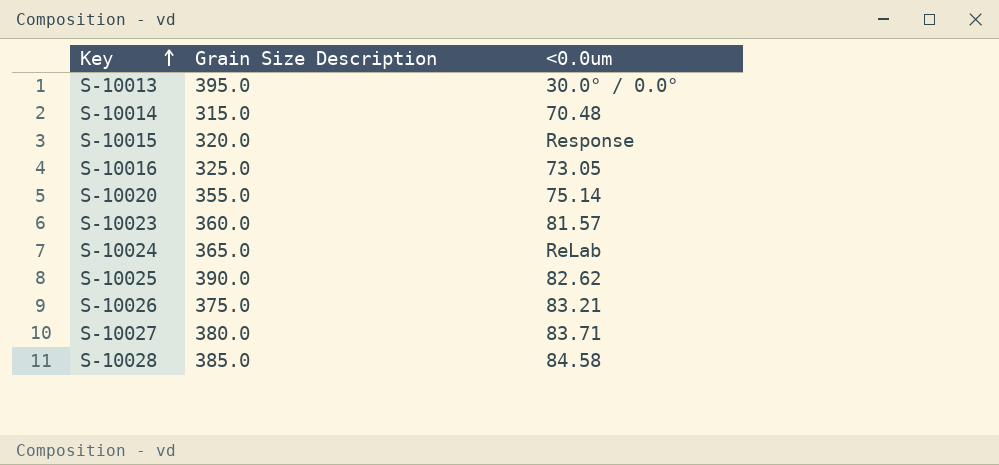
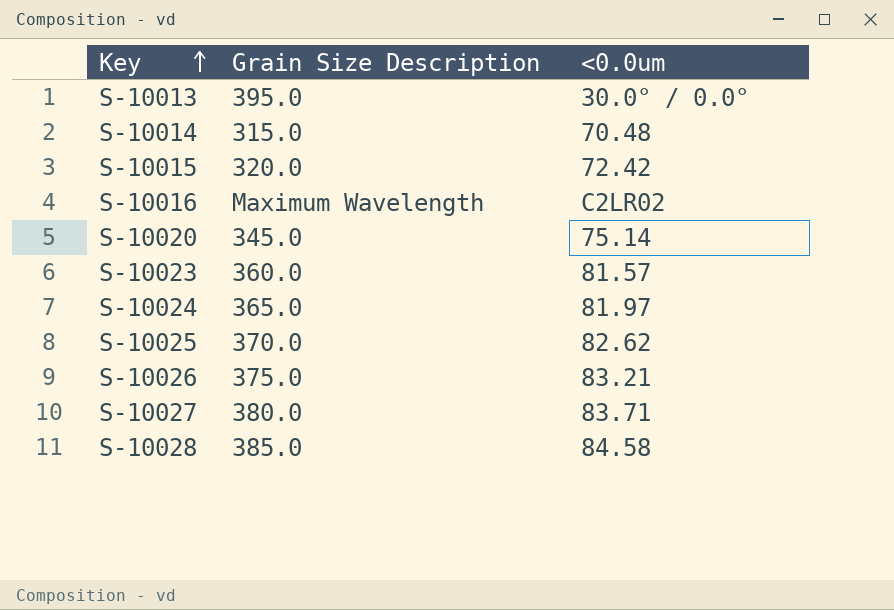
S-10015 | <0.0um: Response -> 72.42
S-10016 | Grain Size Description: 325.0 -> Maximum Wavelength
S-10016 | <0.0um: 73.05 -> C2LR02
S-10020 | Grain Size Description: 355.0 -> 345.0
S-10024 | <0.0um: ReLab -> 81.97
S-10025 | Grain Size Description: 390.0 -> 370.0

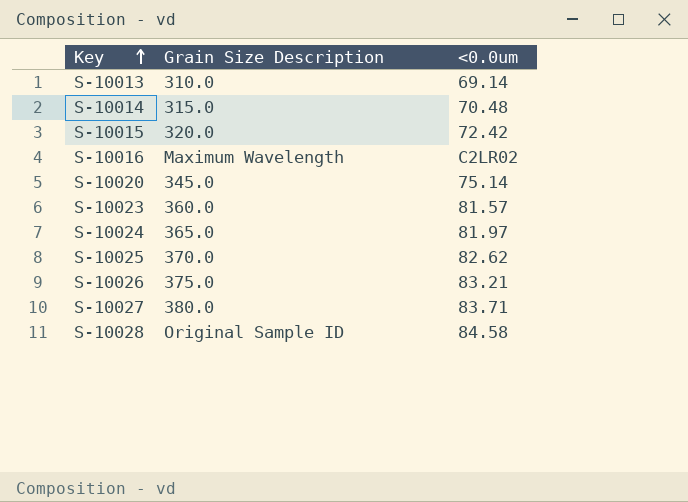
S-10013 | Grain Size Description: 395.0 -> 310.0
S-10013 | <0.0um: 30.0° / 0.0° -> 69.14
S-10028 | Grain Size Description: 385.0 -> Original Sample ID

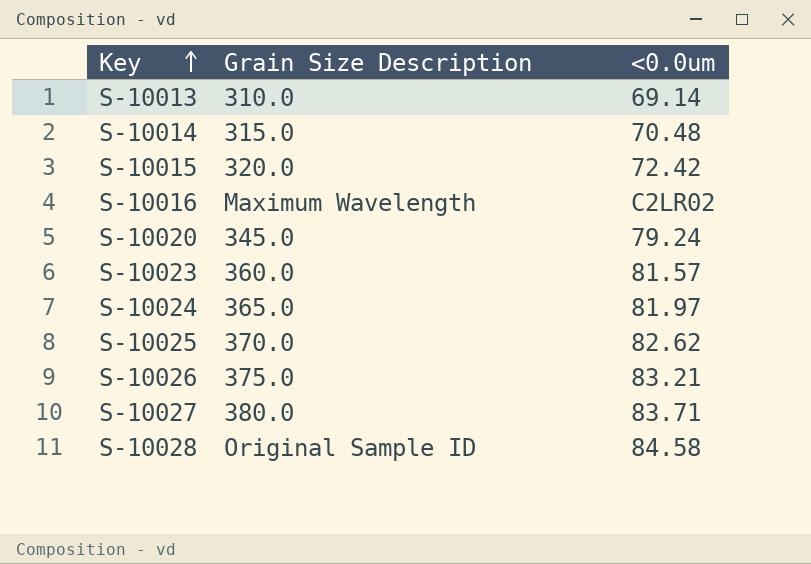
S-10020 | <0.0um: 75.14 -> 79.24

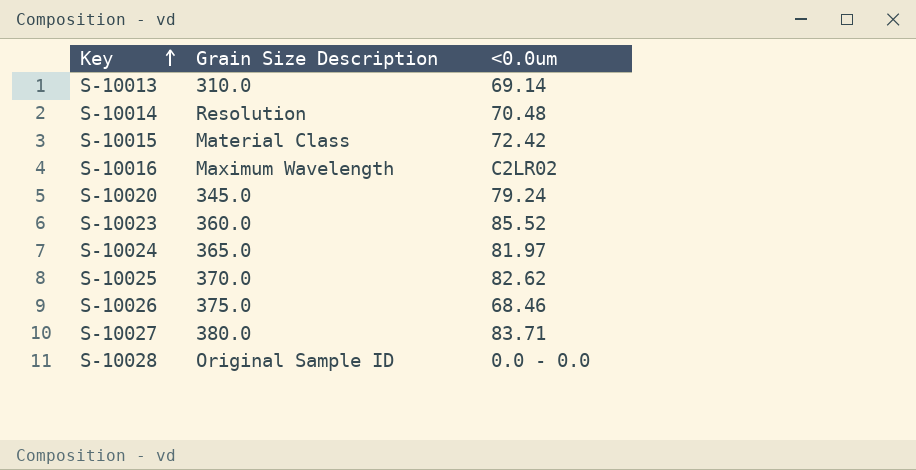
S-10014 | Grain Size Description: 315.0 -> Resolution
S-10015 | Grain Size Description: 320.0 -> Material Class
S-10023 | <0.0um: 81.57 -> 85.52
S-10026 | <0.0um: 83.21 -> 68.46
S-10028 | <0.0um: 84.58 -> 0.0 - 0.0

